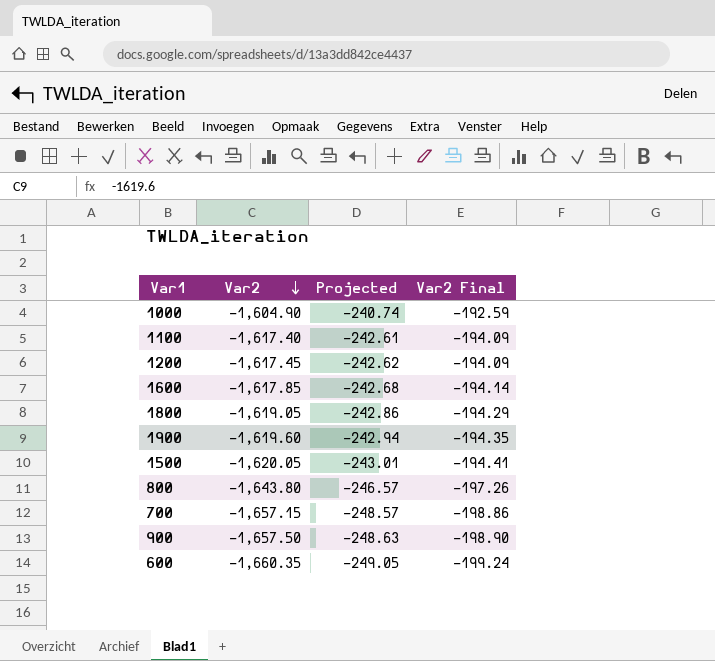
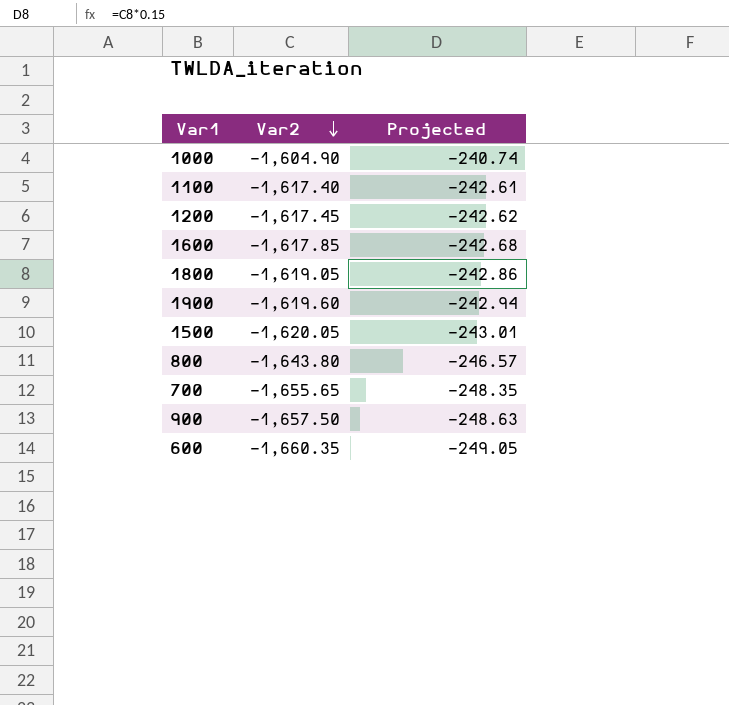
column Var2 Final | formula: [Var2] * 0.12 -> none
700 | Var2: -1,657.15 -> -1,655.65
700 | Projected: -248.57 -> -248.35

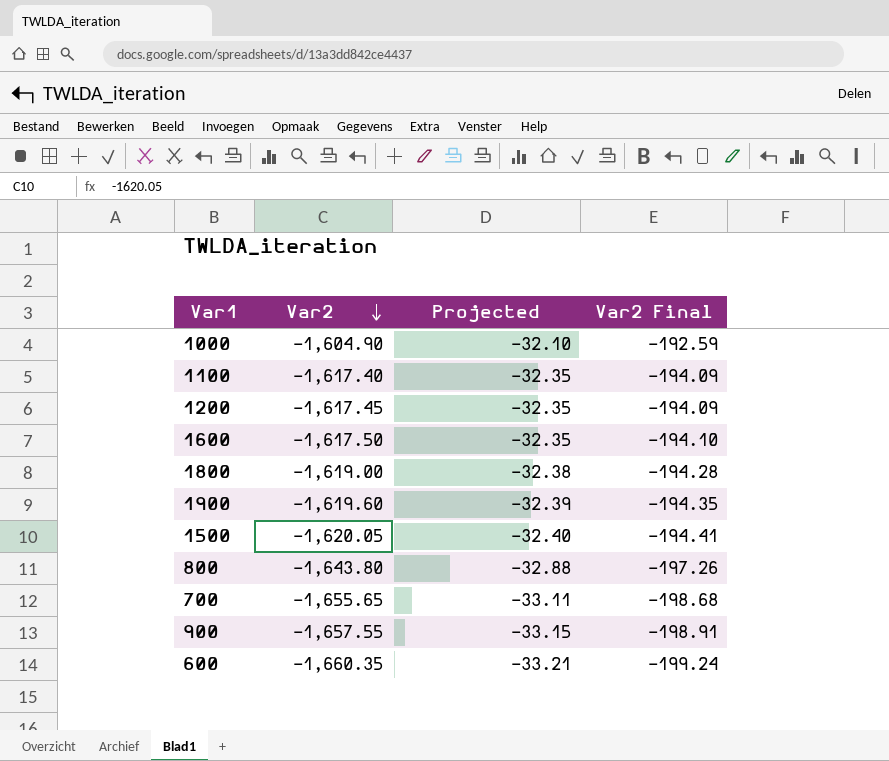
column Projected | formula: [Var2] * 0.15 -> [Var2] * 0.02
column Var2 Final | formula: none -> [Var2] * 0.12
1600 | Var2: -1,617.85 -> -1,617.50
1800 | Var2: -1,619.05 -> -1,619.00
900 | Var2: -1,657.50 -> -1,657.55

